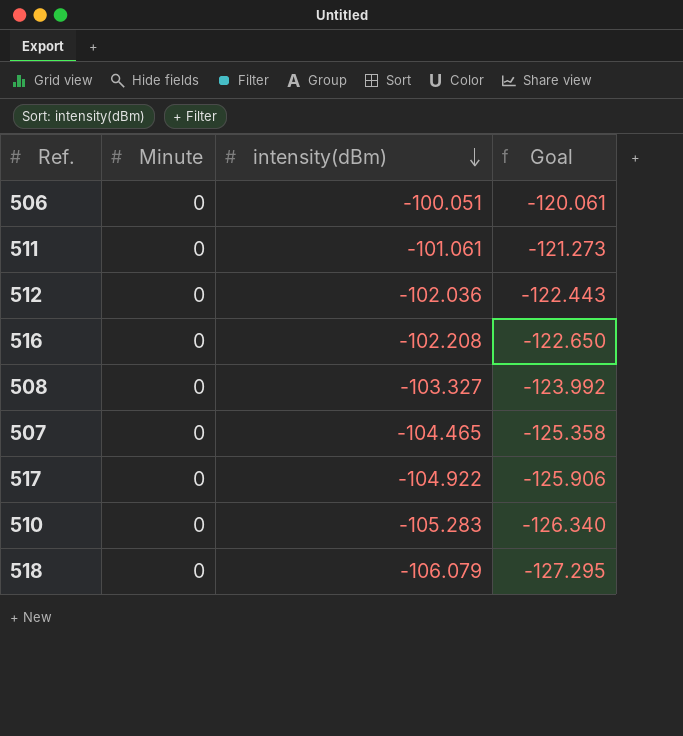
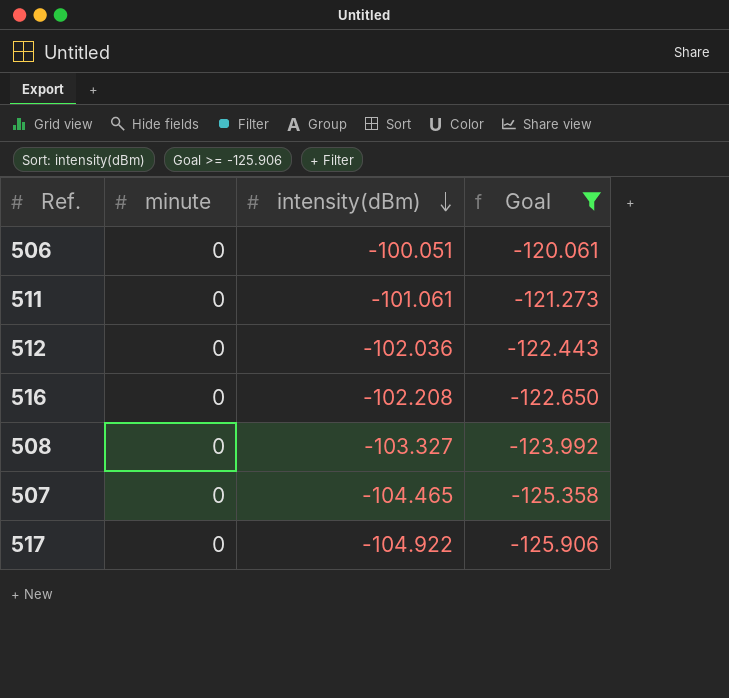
filter: none -> Goal >= -125.906
column name: Minute -> minute

